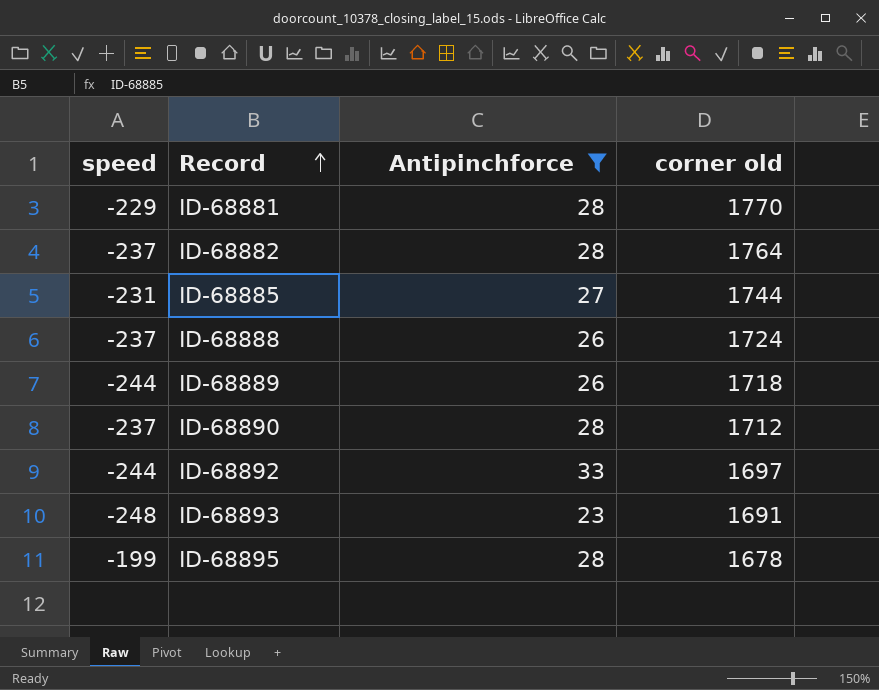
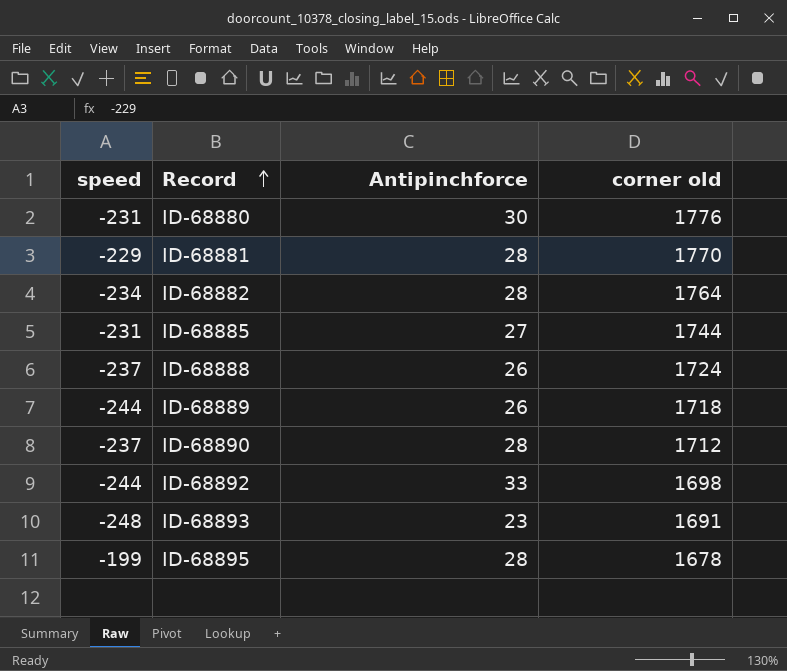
filter: Antipinchforce != 30 -> none
ID-68882 | speed: -237 -> -234
ID-68892 | corner old: 1697 -> 1698

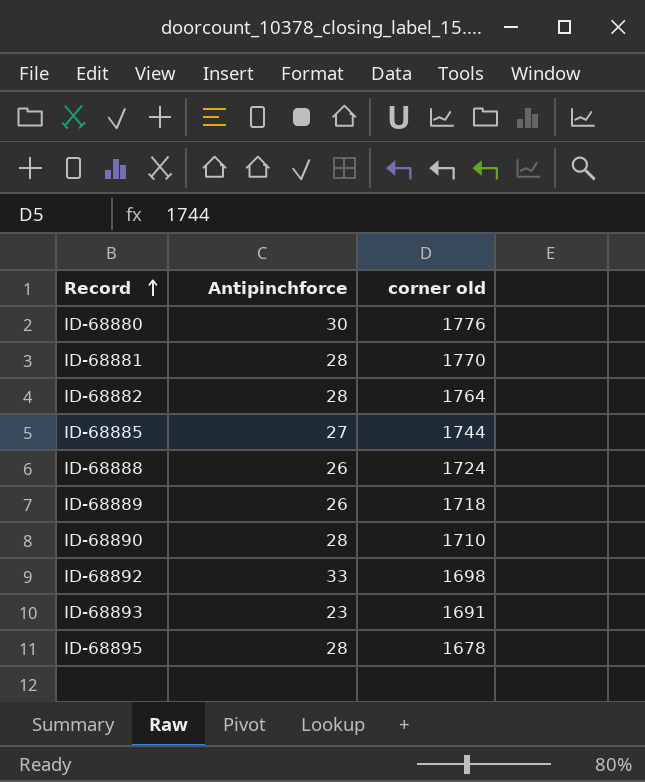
column speed | position: 1 -> none
ID-68890 | corner old: 1712 -> 1710

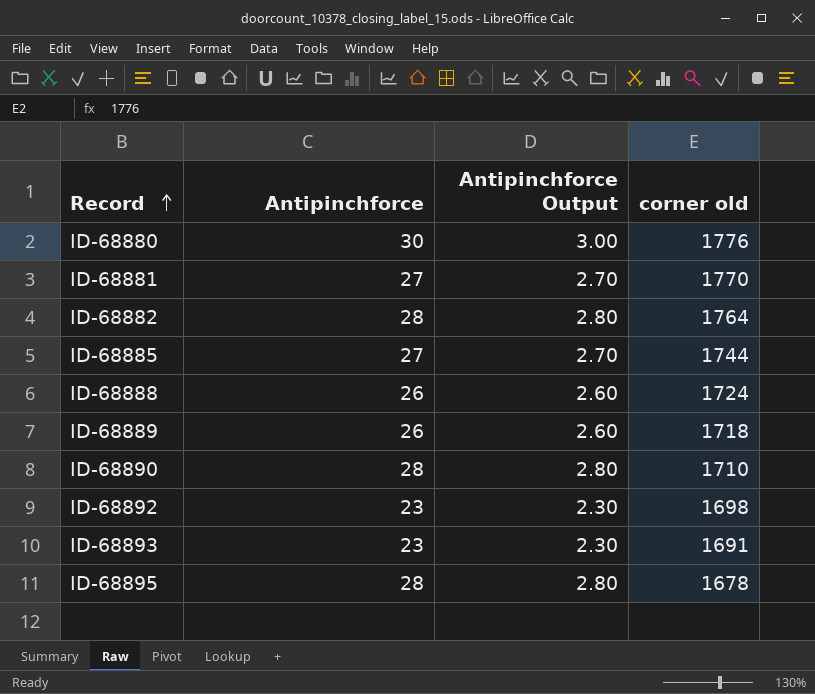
column Antipinchforce Output | formula: none -> [Antipinchforce] * 0.1
ID-68881 | Antipinchforce: 28 -> 27
ID-68892 | Antipinchforce: 33 -> 23

